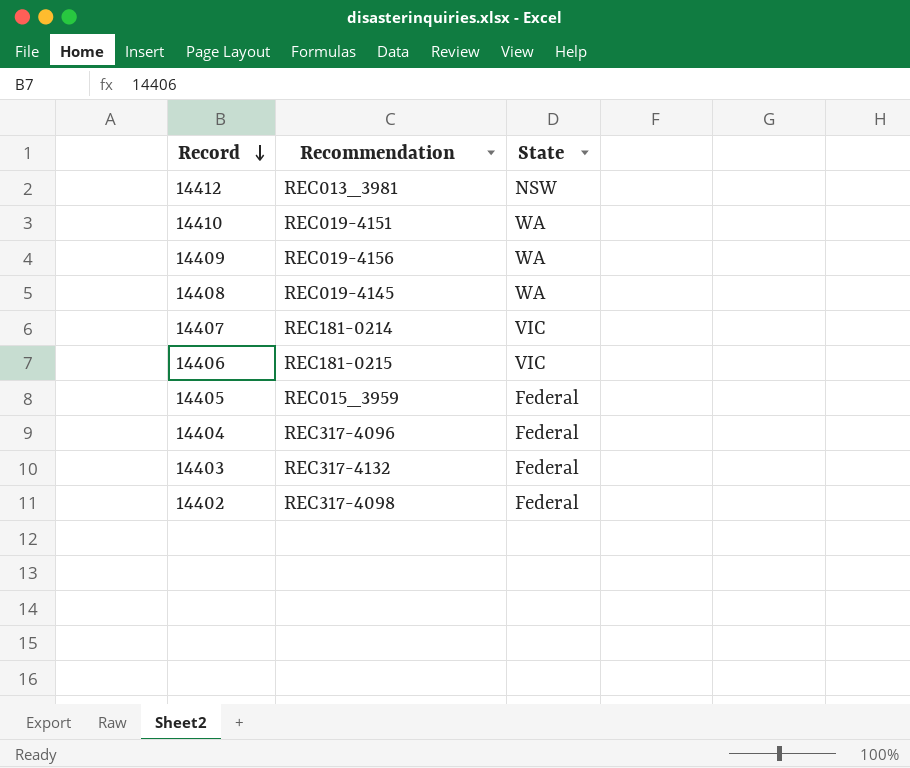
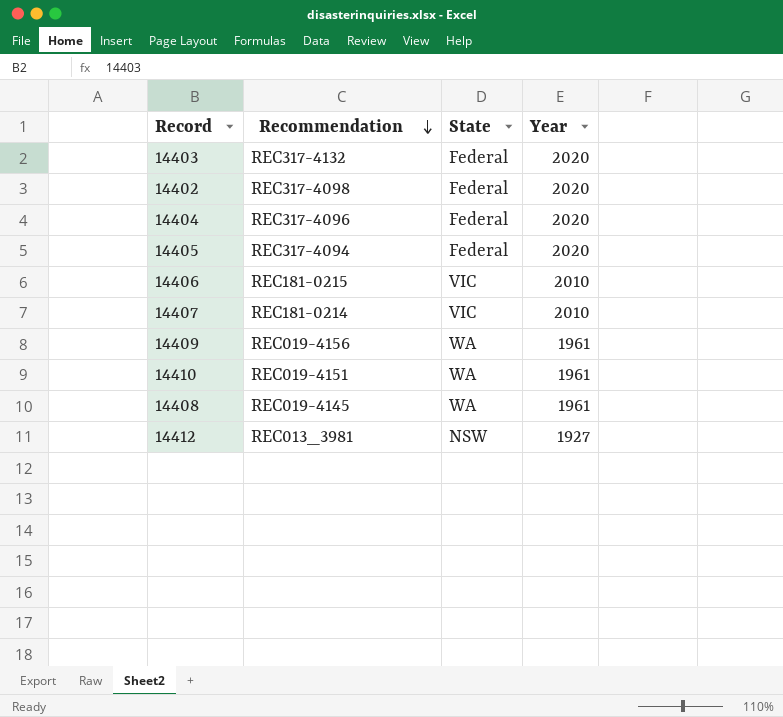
row order: Record descending -> Recommendation descending
column Year | position: none -> 4
14405 | Recommendation: REC015_3959 -> REC317-4094

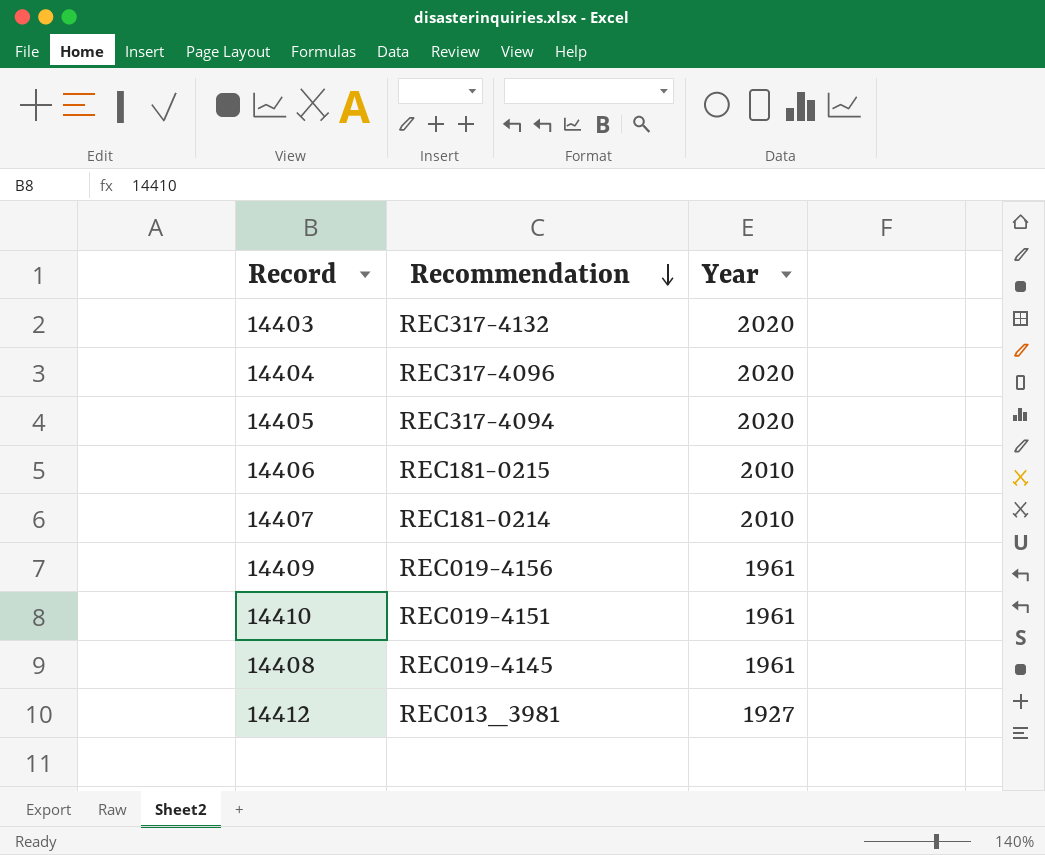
column State | position: 3 -> none
row 14402: REC317-4098 | Federal | 2020 -> none

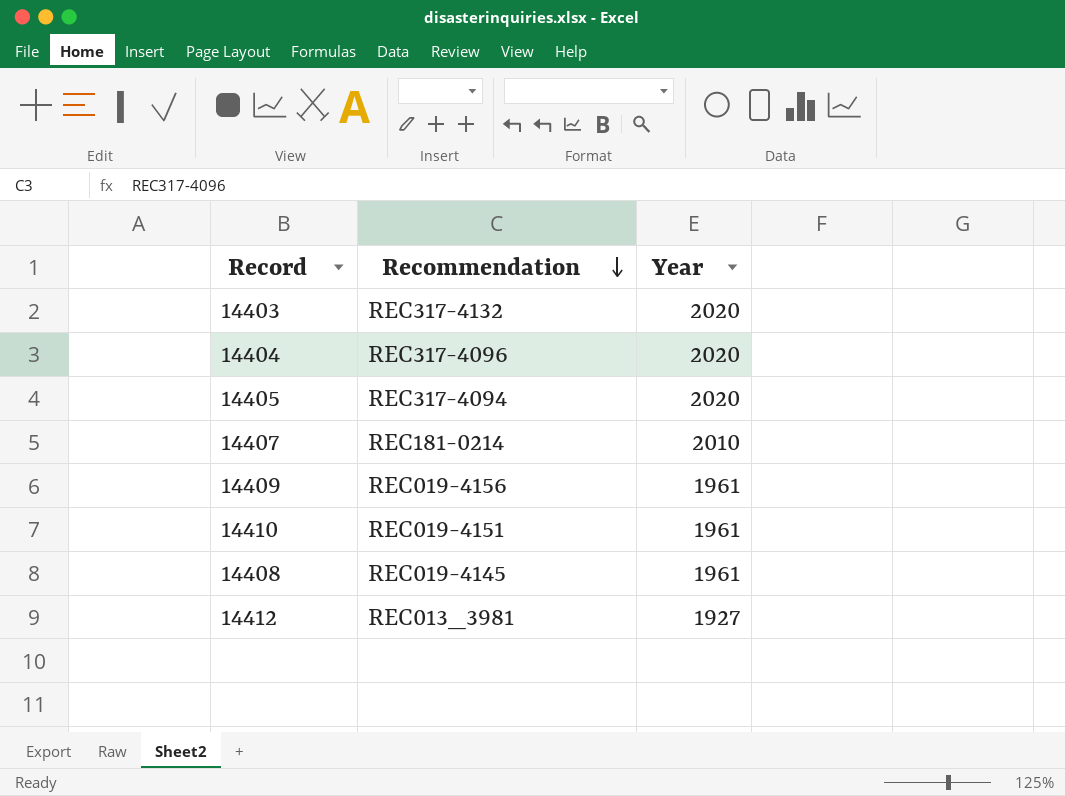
row 14406: REC181-0215 | 2010 -> none

